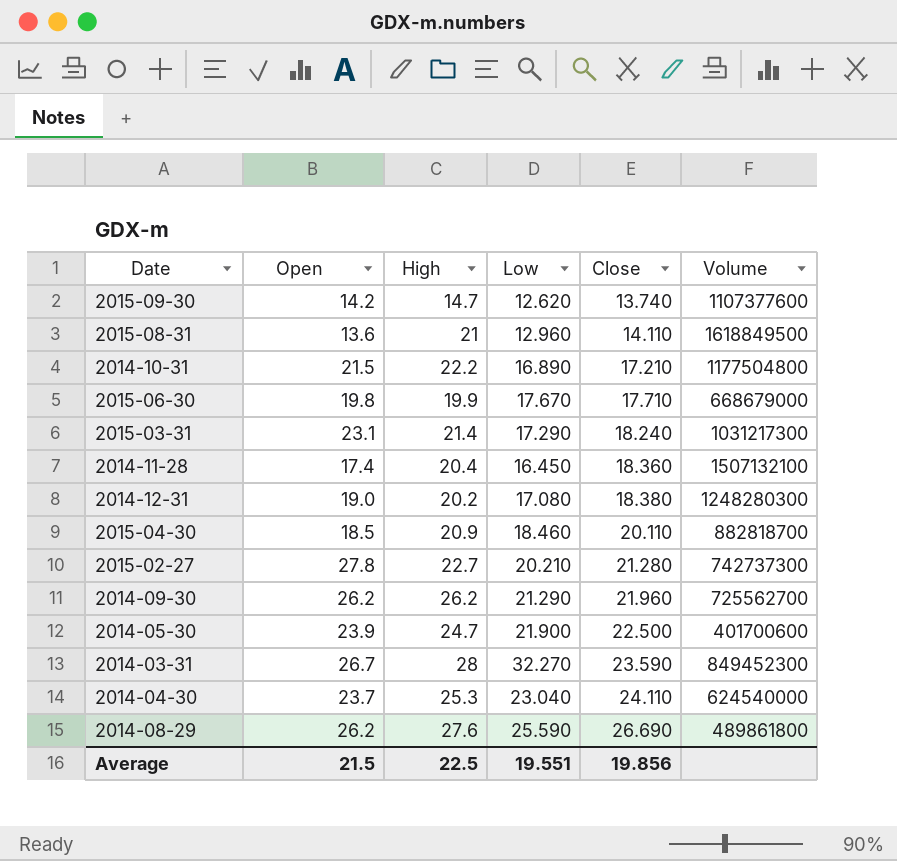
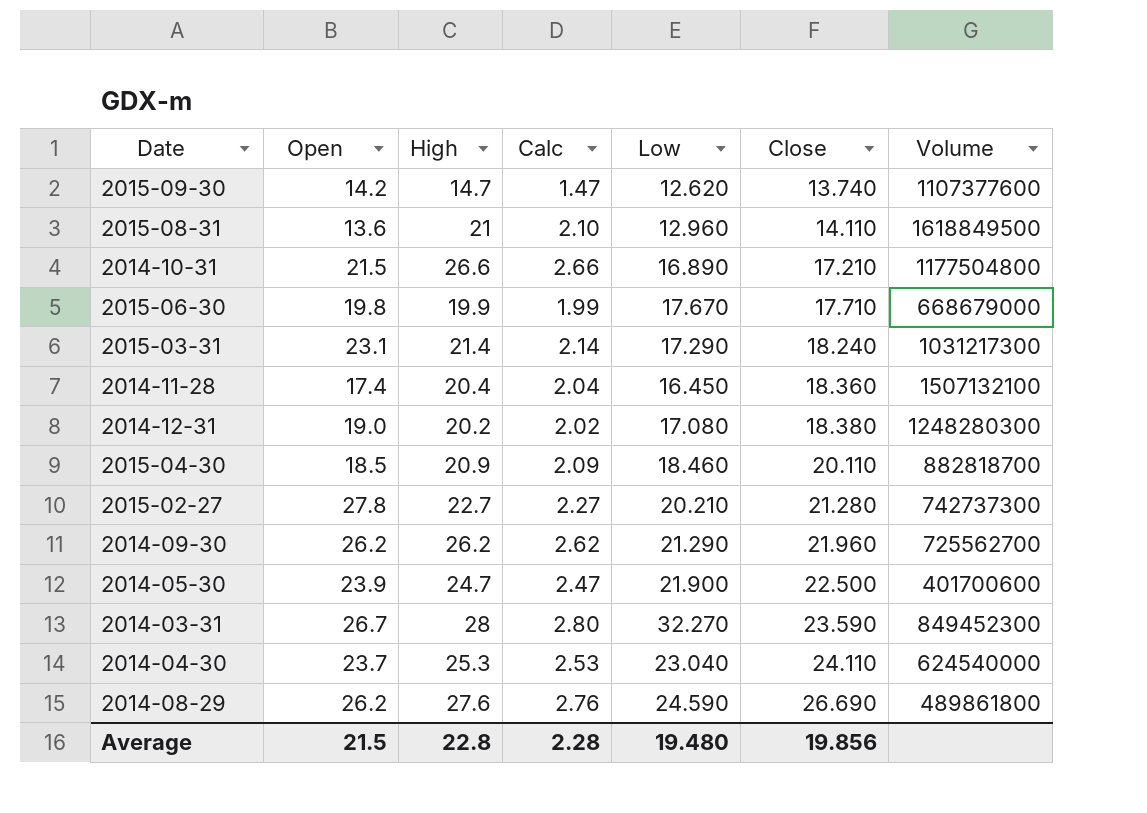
column Calc | formula: none -> [High] * 0.1
2014-10-31 | High: 22.2 -> 26.6
2014-08-29 | Low: 25.590 -> 24.590
Average | High: 22.5 -> 22.8
Average | Low: 19.551 -> 19.480

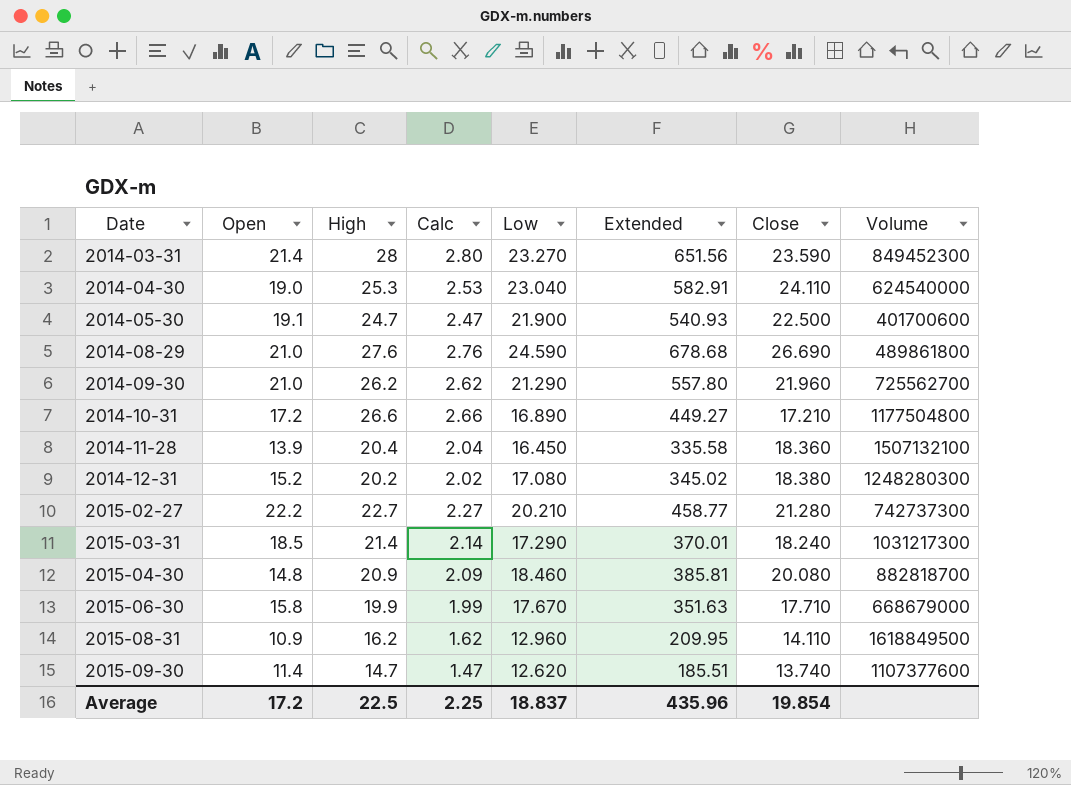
row order: Close ascending -> Date ascending
column Extended | formula: none -> [High] * [Low]
2014-03-31 | Open: 26.7 -> 21.4
2014-03-31 | Low: 32.270 -> 23.270
2014-04-30 | Open: 23.7 -> 19.0
2014-05-30 | Open: 23.9 -> 19.1
2014-08-29 | Open: 26.2 -> 21.0
2014-09-30 | Open: 26.2 -> 21.0
2014-10-31 | Open: 21.5 -> 17.2
2014-11-28 | Open: 17.4 -> 13.9
2014-12-31 | Open: 19.0 -> 15.2
2015-02-27 | Open: 27.8 -> 22.2
2015-03-31 | Open: 23.1 -> 18.5
2015-04-30 | Open: 18.5 -> 14.8
2015-04-30 | Close: 20.110 -> 20.080
2015-06-30 | Open: 19.8 -> 15.8
2015-08-31 | Open: 13.6 -> 10.9
2015-08-31 | High: 21 -> 16.2
2015-08-31 | Calc: 2.10 -> 1.62
2015-09-30 | Open: 14.2 -> 11.4
Average | Open: 21.5 -> 17.2
Average | High: 22.8 -> 22.5
Average | Calc: 2.28 -> 2.25
Average | Low: 19.480 -> 18.837
Average | Close: 19.856 -> 19.854

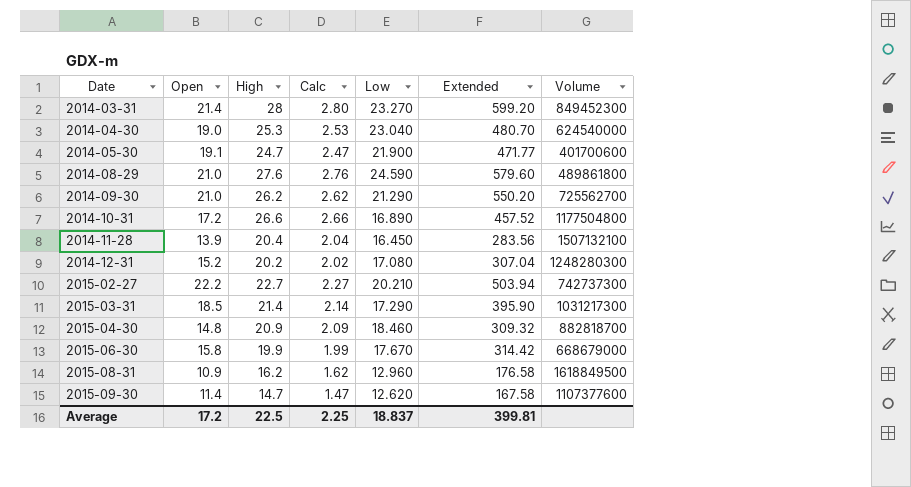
column Close | position: 7 -> none
column Extended | formula: [High] * [Low] -> [Open] * [High]
Average | Extended: 435.96 -> 399.81

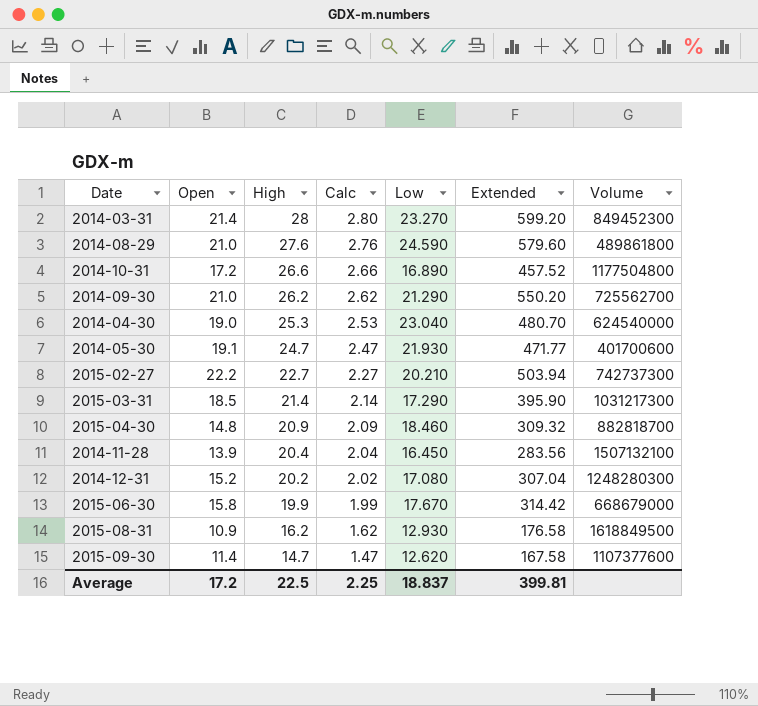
row order: Date ascending -> High descending
2014-05-30 | Low: 21.900 -> 21.930
2015-08-31 | Low: 12.960 -> 12.930

